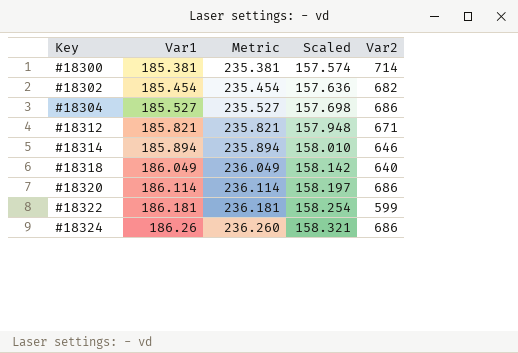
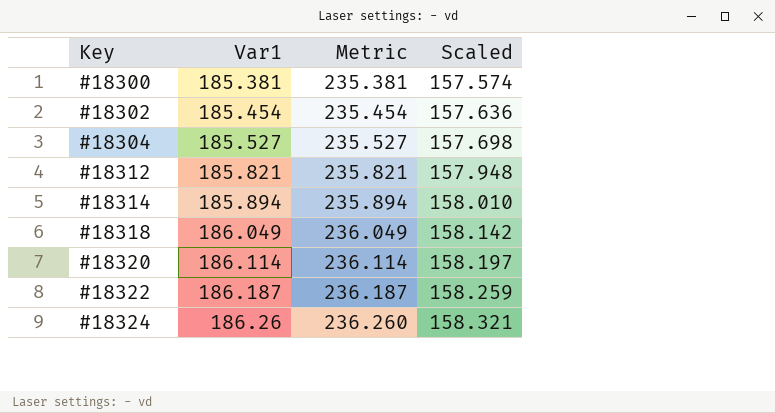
column Var2 | position: 5 -> none
#18322 | Var1: 186.181 -> 186.187
#18322 | Metric: 236.181 -> 236.187
#18322 | Scaled: 158.254 -> 158.259

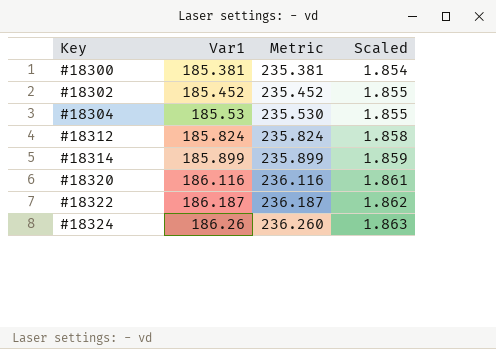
column Scaled | formula: [Var1] * 0.85 -> [Var1] * 0.01
row #18318: 186.049 | 236.049 | 158.142 -> none
#18302 | Var1: 185.454 -> 185.452
#18302 | Metric: 235.454 -> 235.452
#18304 | Var1: 185.527 -> 185.53
#18304 | Metric: 235.527 -> 235.530
#18312 | Var1: 185.821 -> 185.824
#18312 | Metric: 235.821 -> 235.824
#18314 | Var1: 185.894 -> 185.899
#18314 | Metric: 235.894 -> 235.899
#18320 | Var1: 186.114 -> 186.116
#18320 | Metric: 236.114 -> 236.116

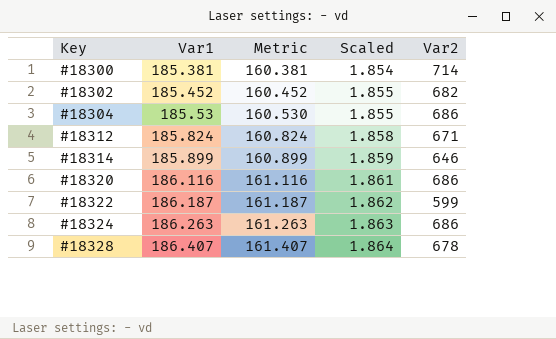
column Metric | formula: [Var1] + 50 -> [Var1] - 25
column Var2 | position: none -> 5
#18324 | Var1: 186.26 -> 186.263
row #18328: none -> 186.407 | 161.407 | 1.864 | 678

